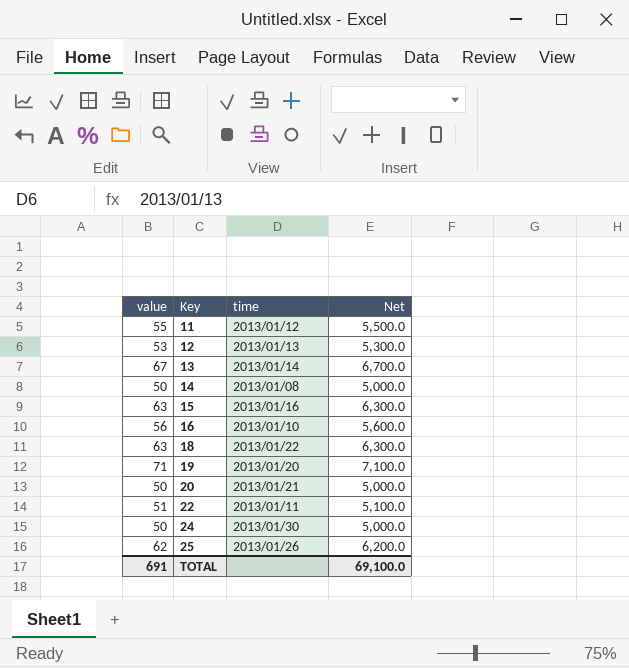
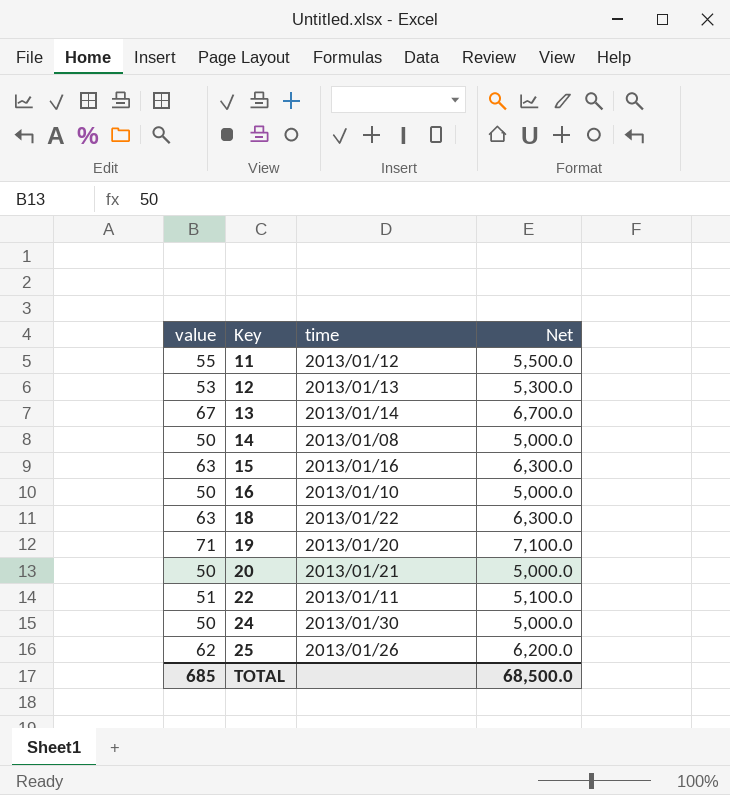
16 | value: 56 -> 50
16 | Net: 5,600.0 -> 5,000.0
TOTAL | value: 691 -> 685
TOTAL | Net: 69,100.0 -> 68,500.0

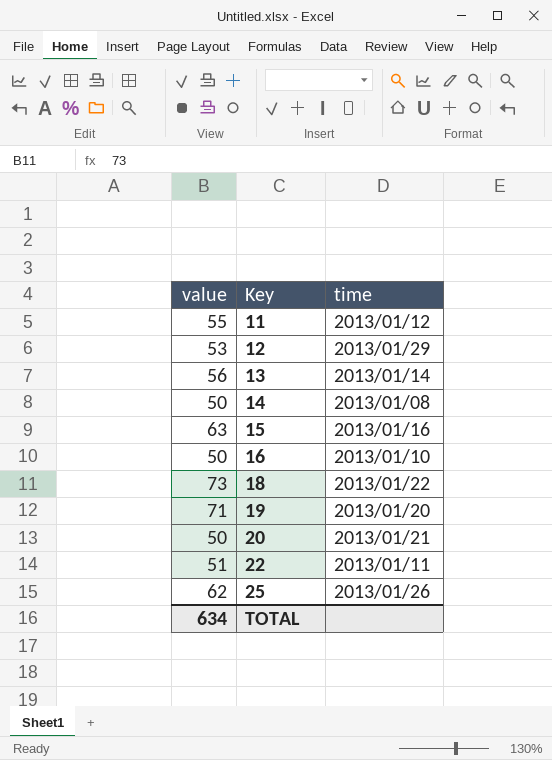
column Net | formula: [value] * 100 -> none
row 24: 50 | 2013/01/30 | 5,000.0 -> none
12 | time: 2013/01/13 -> 2013/01/29
13 | value: 67 -> 56
18 | value: 63 -> 73
TOTAL | value: 685 -> 634

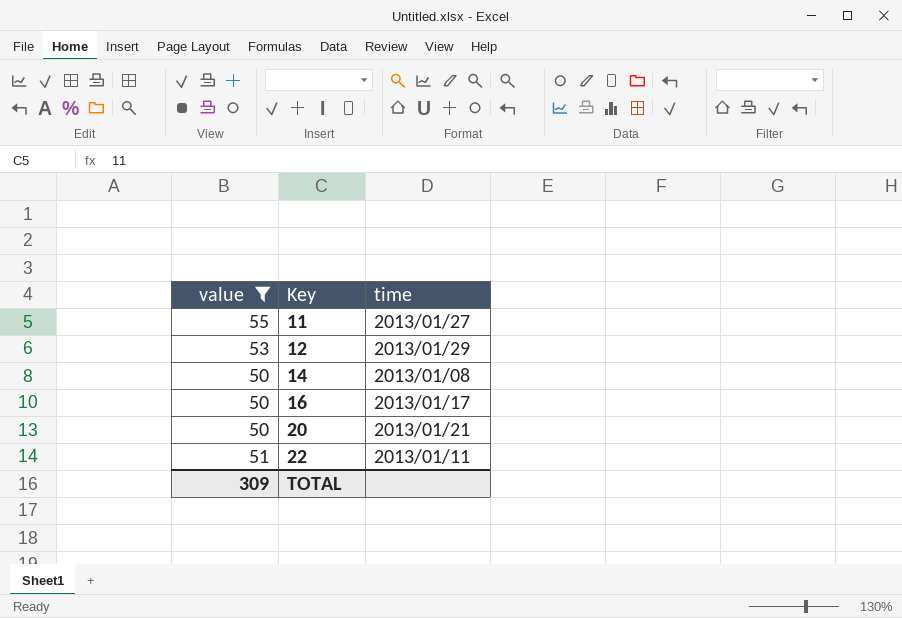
filter: none -> value <= 55
11 | time: 2013/01/12 -> 2013/01/27
16 | time: 2013/01/10 -> 2013/01/17
TOTAL | value: 634 -> 309

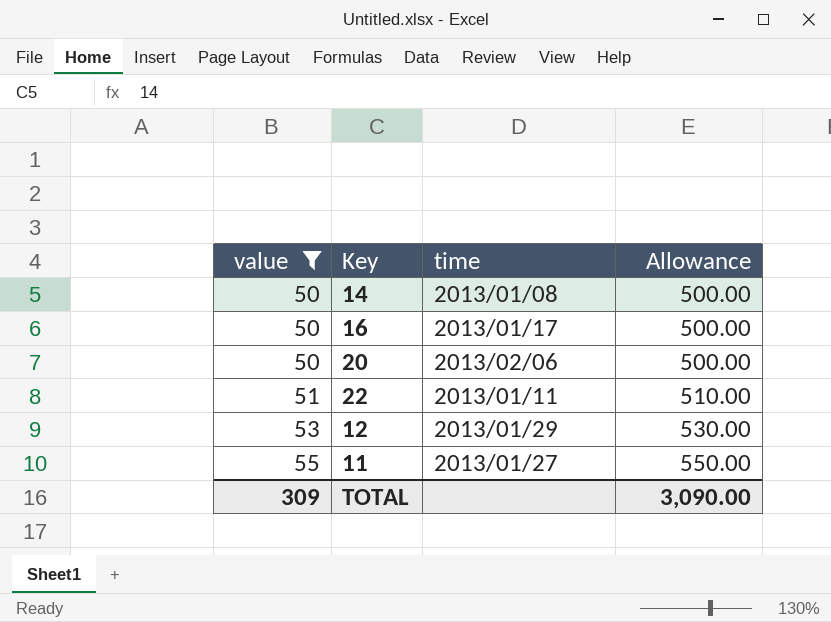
row order: Key ascending -> value ascending
column Allowance | formula: none -> [value] * 10
20 | time: 2013/01/21 -> 2013/02/06

